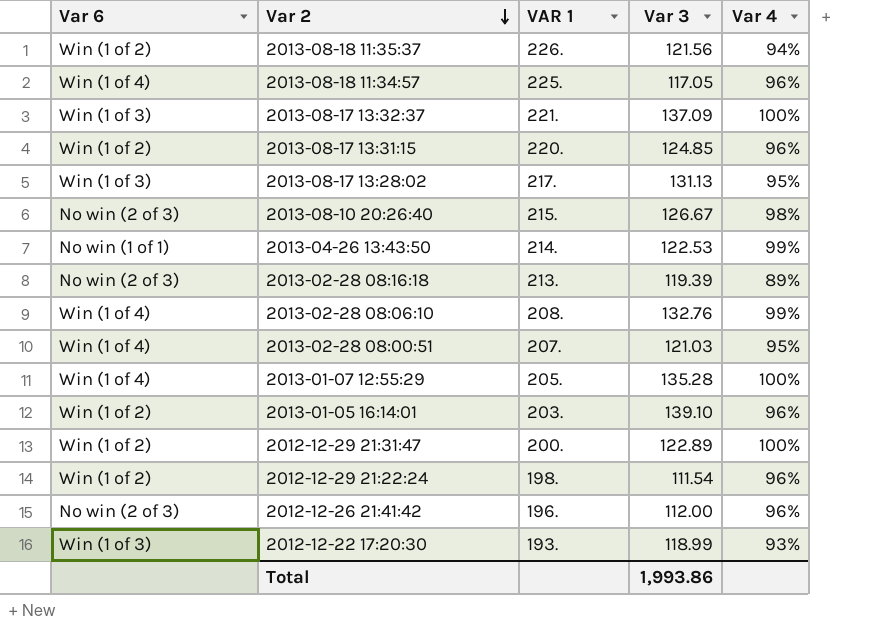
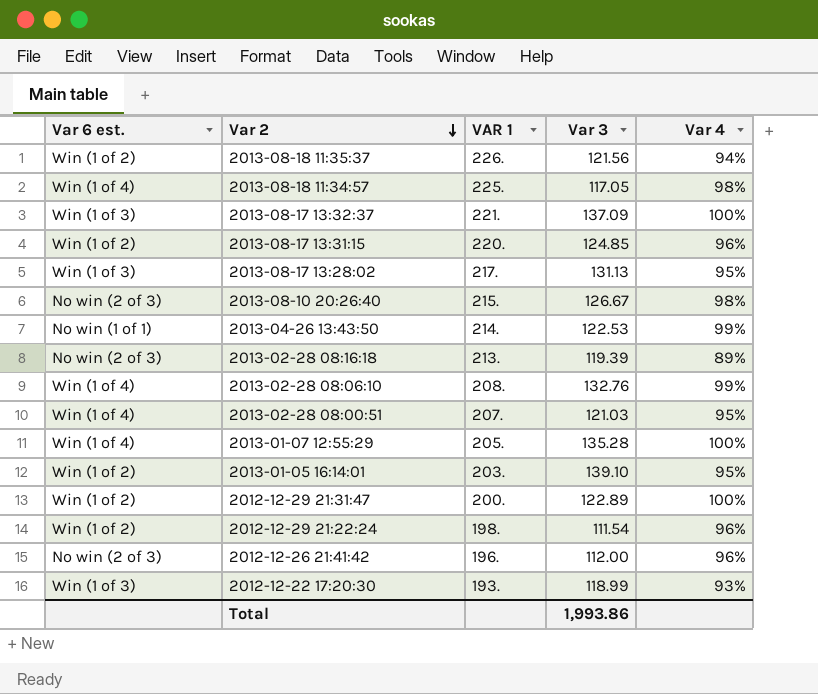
column name: Var 6 -> Var 6 est.
2013-08-18 11:34:57 | Var 4: 96% -> 98%
2013-01-05 16:14:01 | Var 4: 96% -> 95%

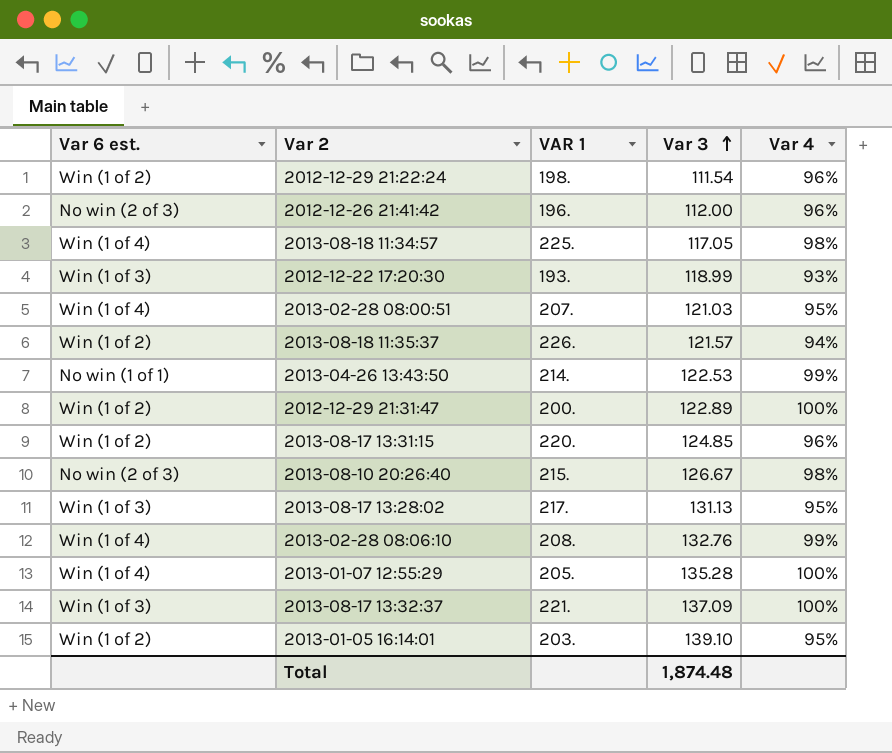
row order: Var 2 descending -> Var 3 ascending
row 2013-02-28 08:16:18: No win (2 of 3) | 213. | 119.39 | 89% -> none
2013-08-18 11:35:37 | Var 3: 121.56 -> 121.57
Total | Var 3: 1,993.86 -> 1,874.48

